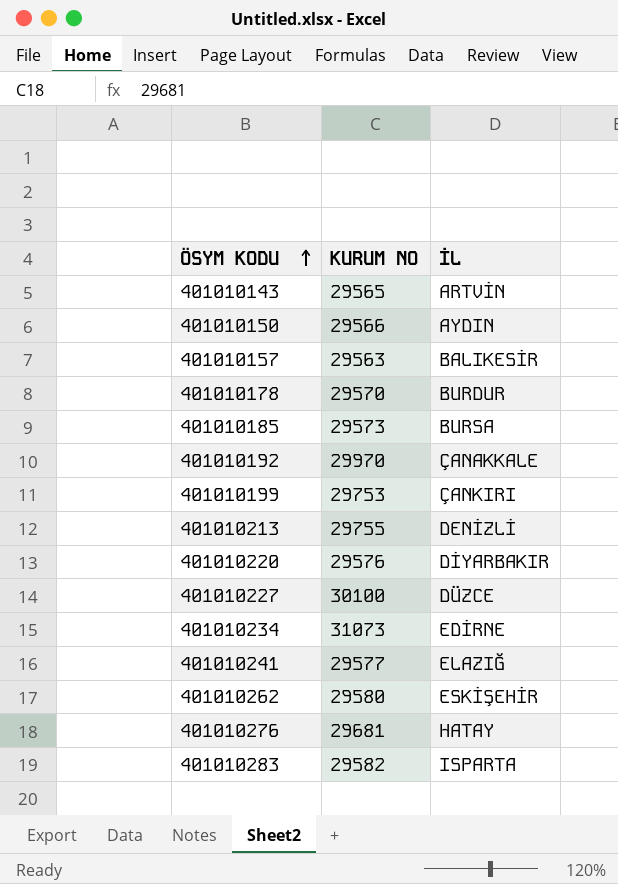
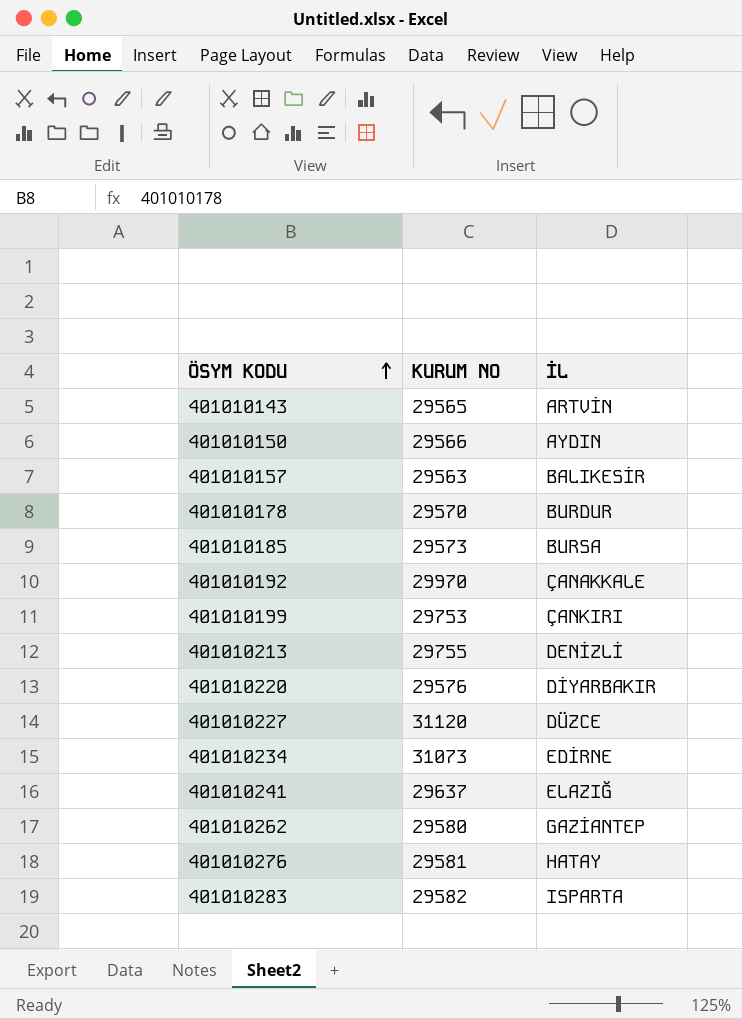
401010227 | KURUM NO: 30100 -> 31120
401010241 | KURUM NO: 29577 -> 29637
401010262 | İL: ESKİŞEHİR -> GAZİANTEP
401010276 | KURUM NO: 29681 -> 29581

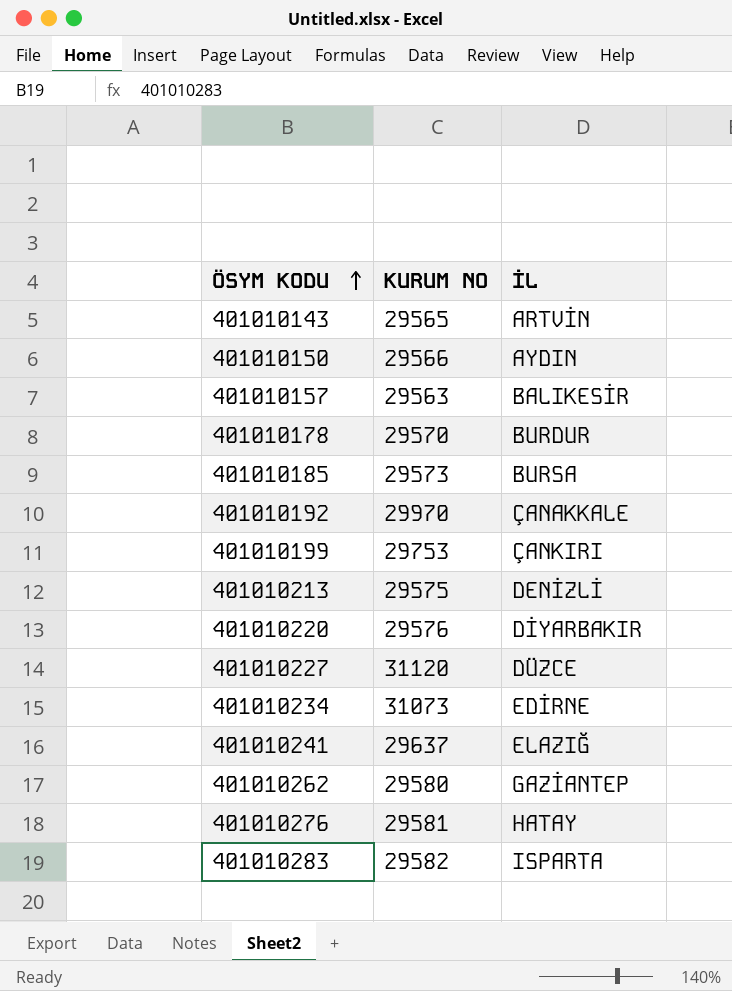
401010213 | KURUM NO: 29755 -> 29575

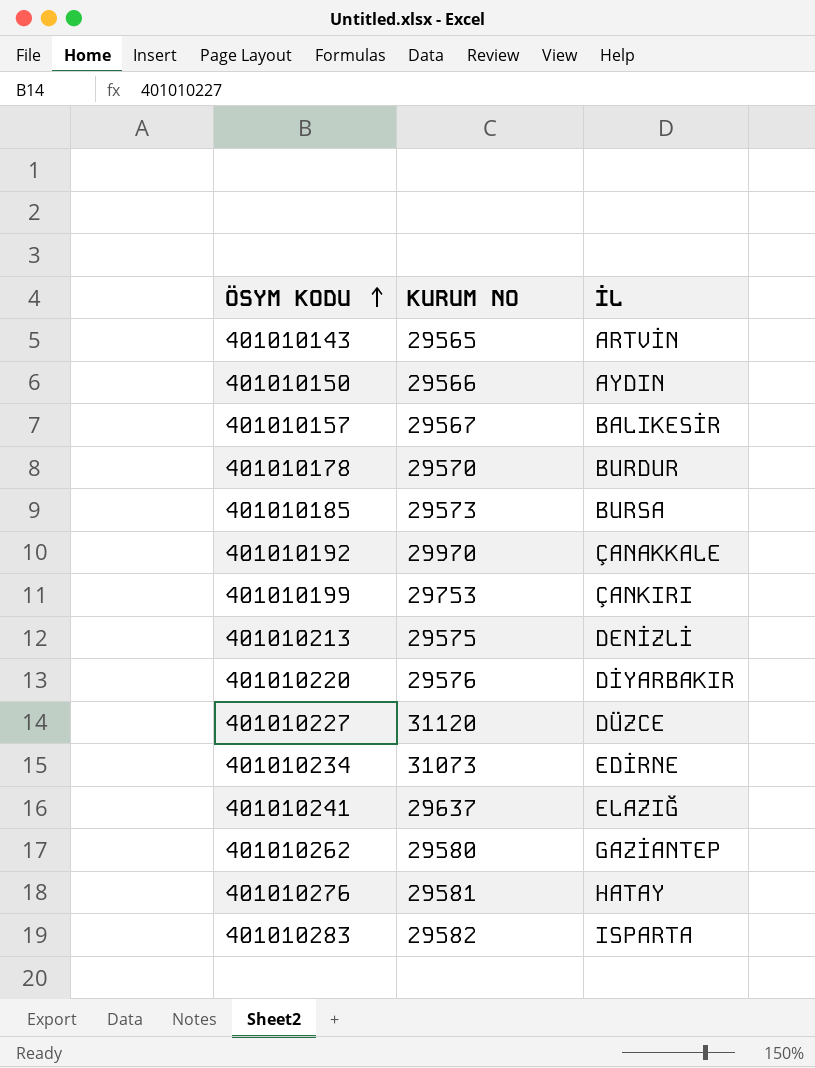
401010157 | KURUM NO: 29563 -> 29567

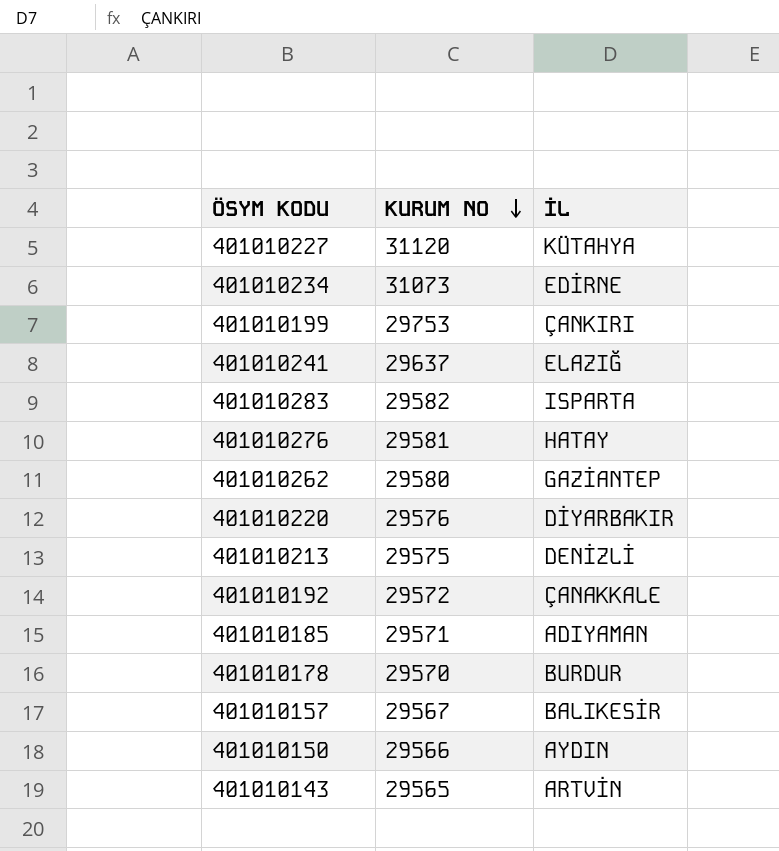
row order: ÖSYM KODU ascending -> KURUM NO descending
401010227 | İL: DÜZCE -> KÜTAHYA
401010192 | KURUM NO: 29970 -> 29572
401010185 | KURUM NO: 29573 -> 29571
401010185 | İL: BURSA -> ADIYAMAN

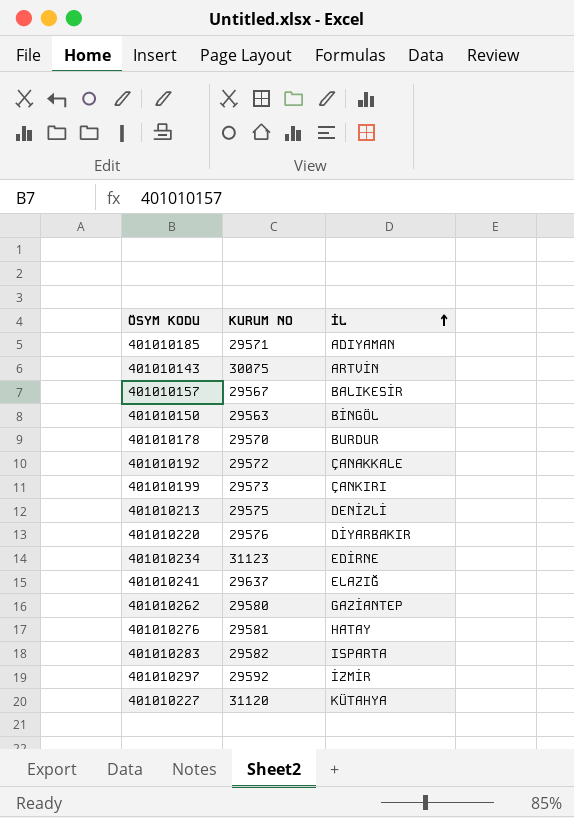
row order: KURUM NO descending -> İL ascending
401010143 | KURUM NO: 29565 -> 30075
401010150 | KURUM NO: 29566 -> 29563
401010150 | İL: AYDIN -> BİNGÖL
401010199 | KURUM NO: 29753 -> 29573
401010234 | KURUM NO: 31073 -> 31123
row 401010297: none -> 29592 | İZMİR

